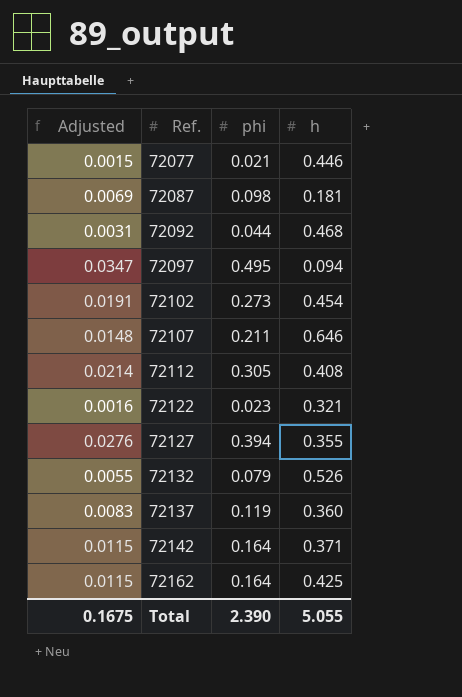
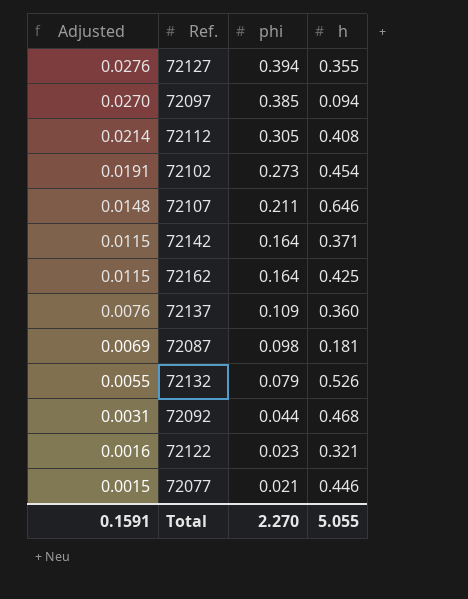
row order: Ref. ascending -> Adjusted descending
72097 | Adjusted: 0.0347 -> 0.0270
72097 | phi: 0.495 -> 0.385
72137 | Adjusted: 0.0083 -> 0.0076
72137 | phi: 0.119 -> 0.109
Total | Adjusted: 0.1675 -> 0.1591
Total | phi: 2.390 -> 2.270

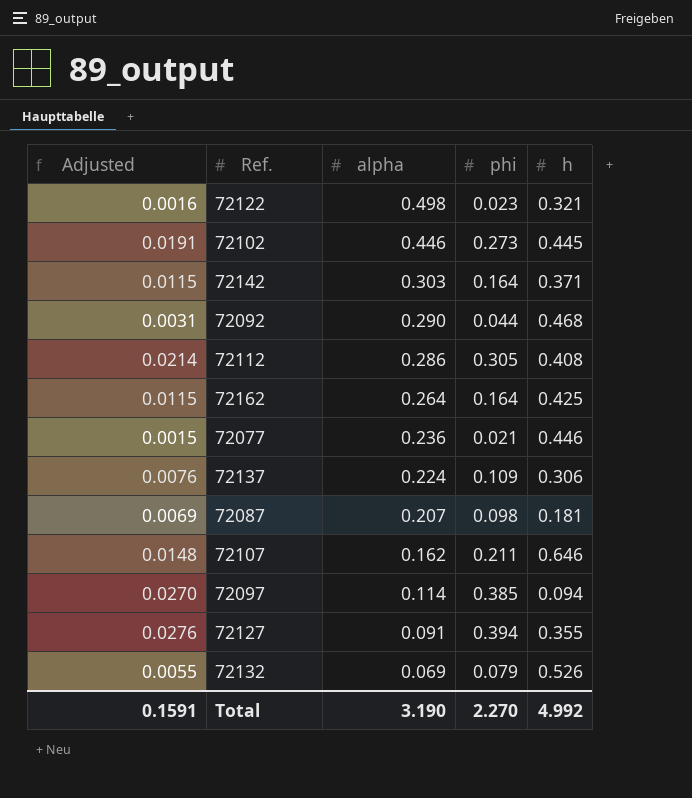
row order: Adjusted descending -> alpha descending
column alpha | position: none -> 3
72102 | h: 0.454 -> 0.445
72137 | h: 0.360 -> 0.306
Total | h: 5.055 -> 4.992

